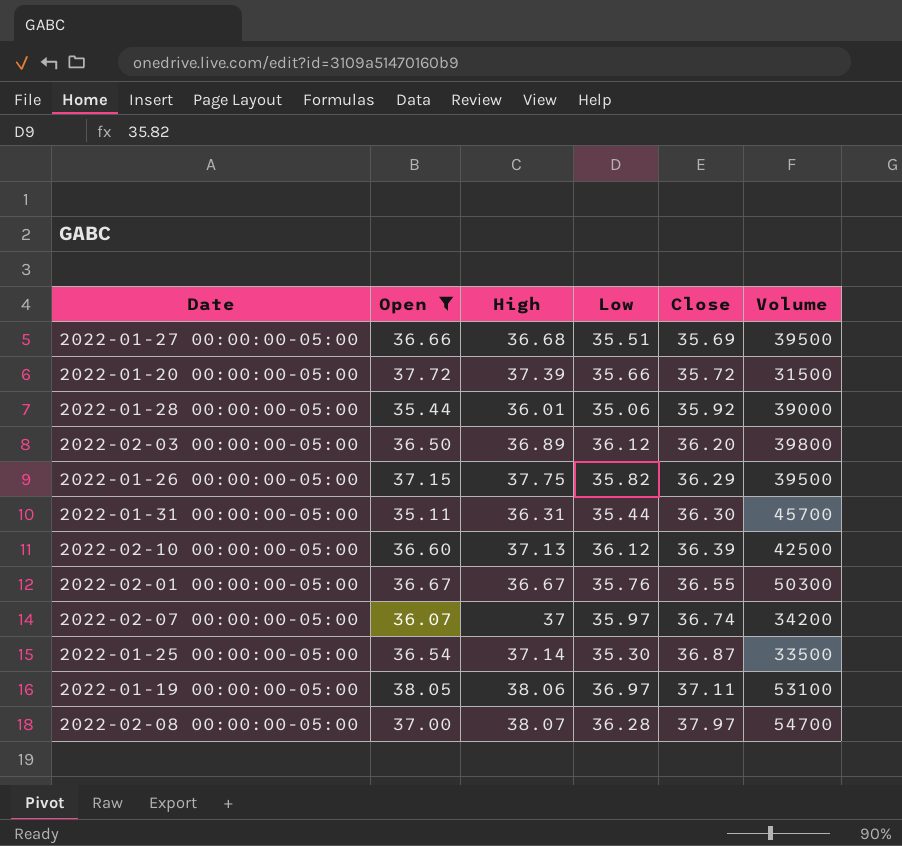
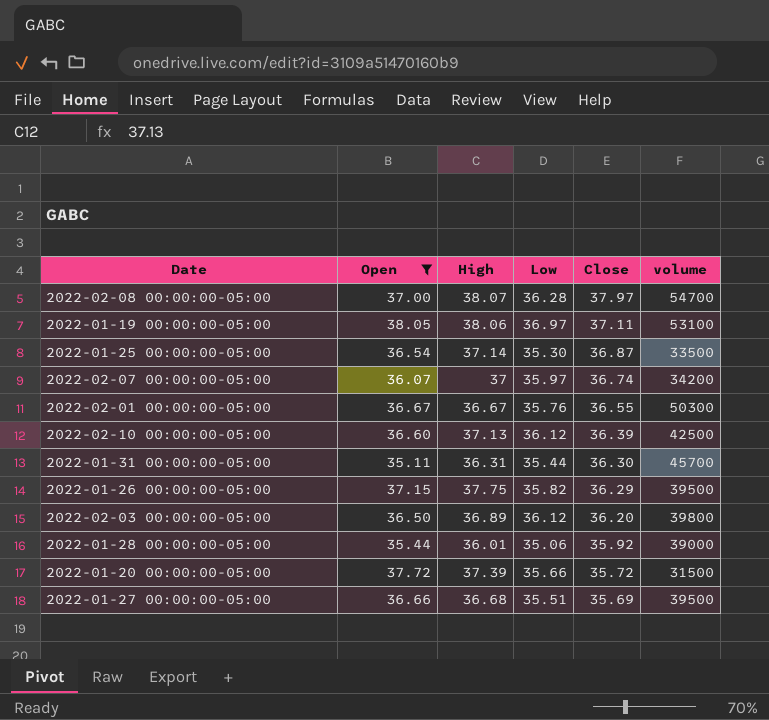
row order: Close ascending -> Close descending
column name: Volume -> volume

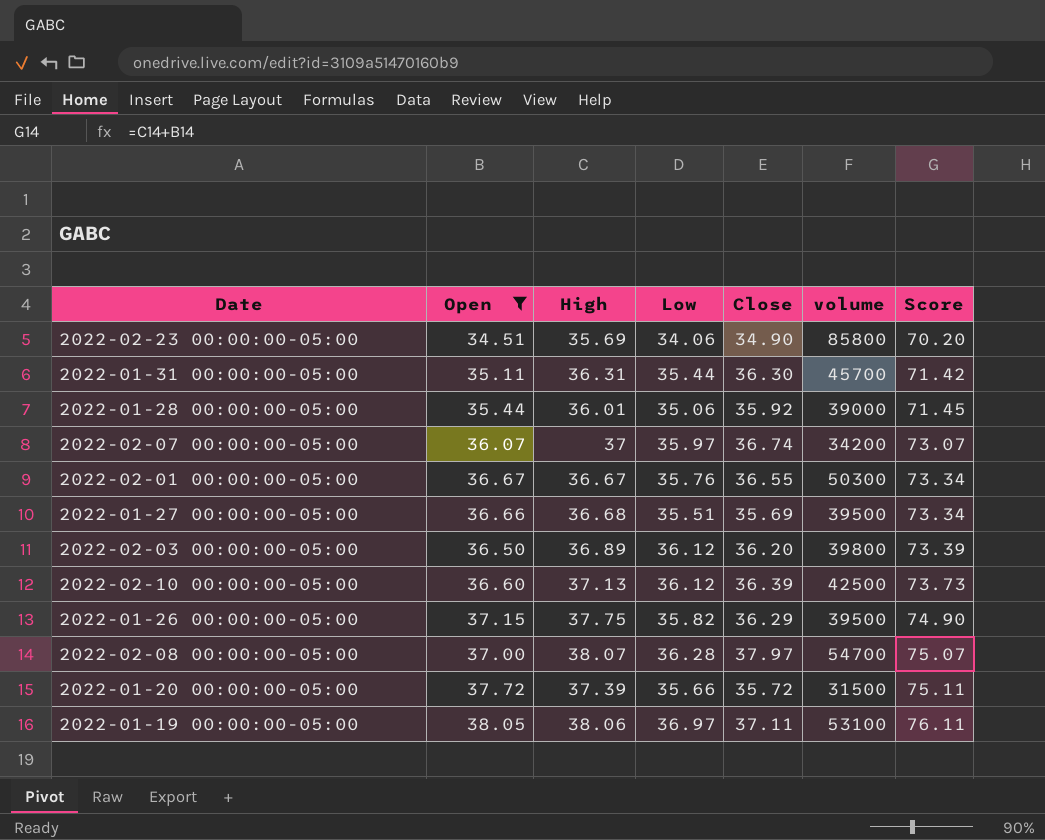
row order: Close descending -> Score ascending
column Score | formula: none -> [Open] + [High]
row 2022-01-25 00:00:00-05:00: 36.54 | 37.14 | 35.30 | 36.87 | 33500 -> none
row 2022-02-23 00:00:00-05:00: none -> 34.51 | 35.69 | 34.06 | 34.90 | 85800 | 70.20

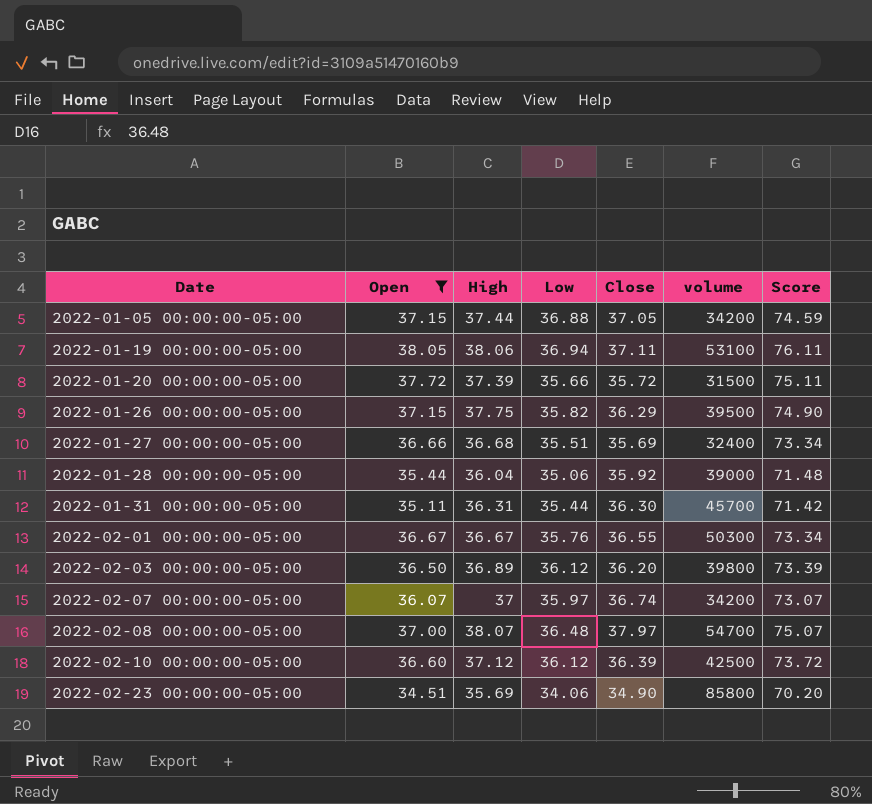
row order: Score ascending -> Date ascending
row 2022-01-05 00:00:00-05:00: none -> 37.15 | 37.44 | 36.88 | 37.05 | 34200 | 74.59
2022-01-19 00:00:00-05:00 | Low: 36.97 -> 36.94
2022-01-27 00:00:00-05:00 | volume: 39500 -> 32400
2022-01-28 00:00:00-05:00 | High: 36.01 -> 36.04
2022-01-28 00:00:00-05:00 | Score: 71.45 -> 71.48
2022-02-08 00:00:00-05:00 | Low: 36.28 -> 36.48
2022-02-10 00:00:00-05:00 | High: 37.13 -> 37.12
2022-02-10 00:00:00-05:00 | Score: 73.73 -> 73.72

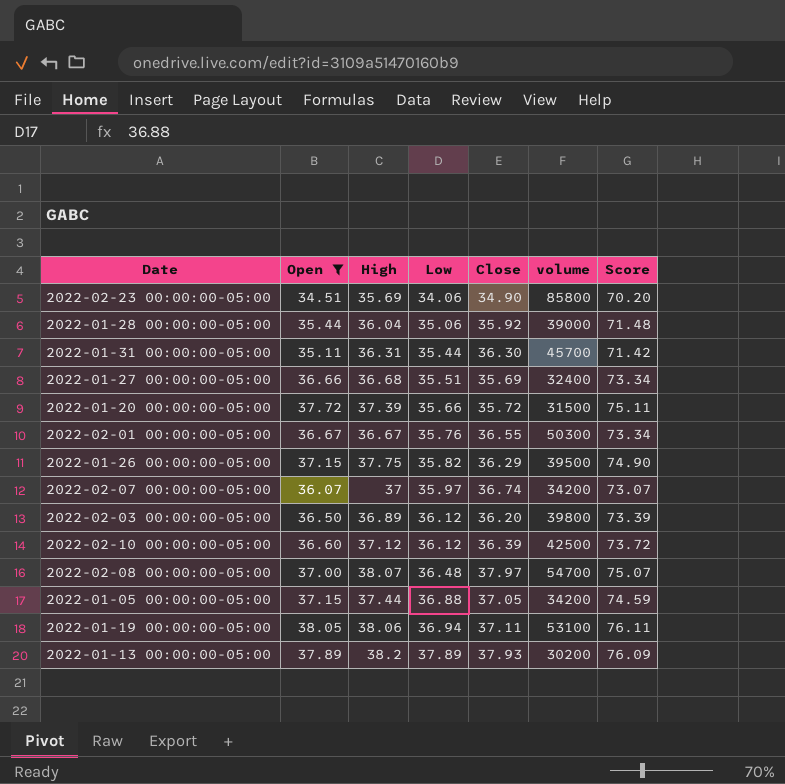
row order: Date ascending -> Low ascending
row 2022-01-13 00:00:00-05:00: none -> 37.89 | 38.2 | 37.89 | 37.93 | 30200 | 76.09

